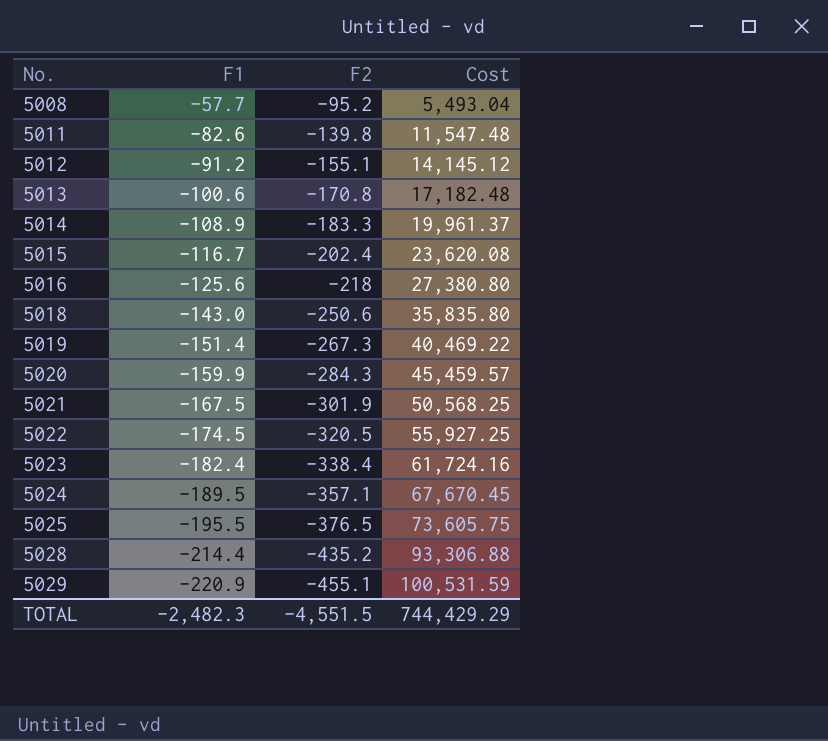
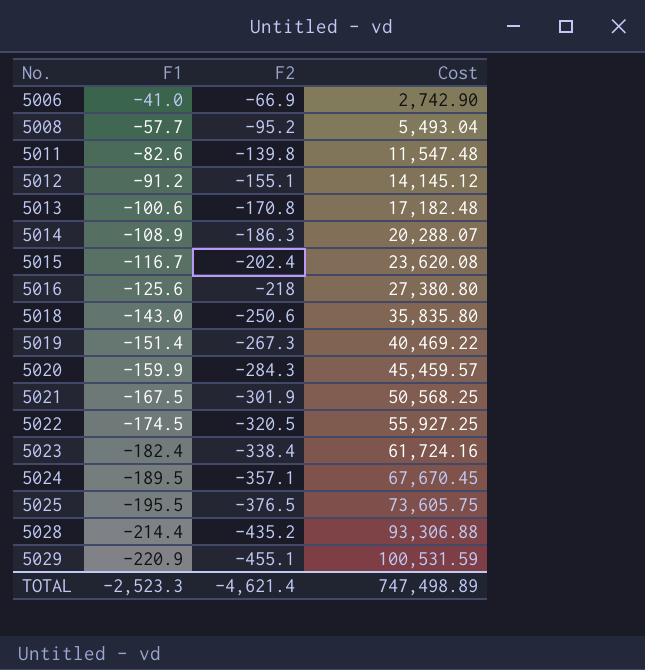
row 5006: none -> -41.0 | -66.9 | 2,742.90
5014 | F2: -183.3 -> -186.3
5014 | Cost: 19,961.37 -> 20,288.07
TOTAL | F1: -2,482.3 -> -2,523.3
TOTAL | F2: -4,551.5 -> -4,621.4
TOTAL | Cost: 744,429.29 -> 747,498.89

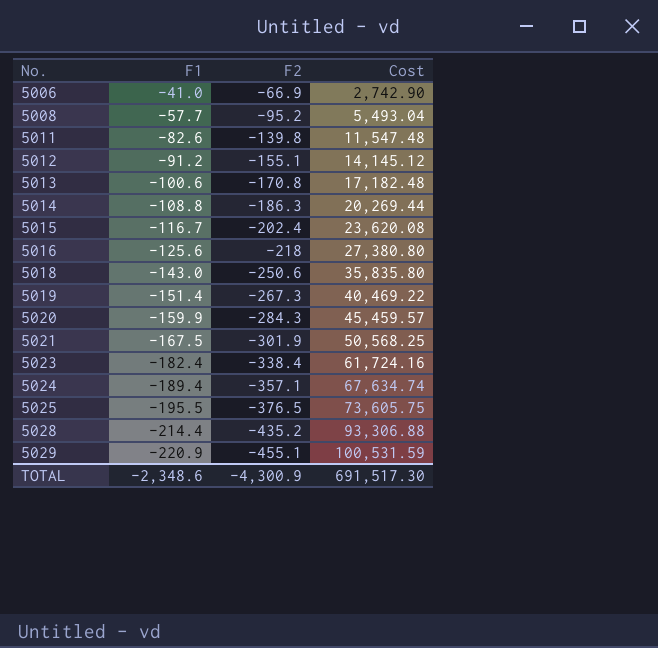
row 5022: -174.5 | -320.5 | 55,927.25 -> none
5014 | F1: -108.9 -> -108.8
5014 | Cost: 20,288.07 -> 20,269.44
5024 | F1: -189.5 -> -189.4
5024 | Cost: 67,670.45 -> 67,634.74
TOTAL | F1: -2,523.3 -> -2,348.6
TOTAL | F2: -4,621.4 -> -4,300.9
TOTAL | Cost: 747,498.89 -> 691,517.30

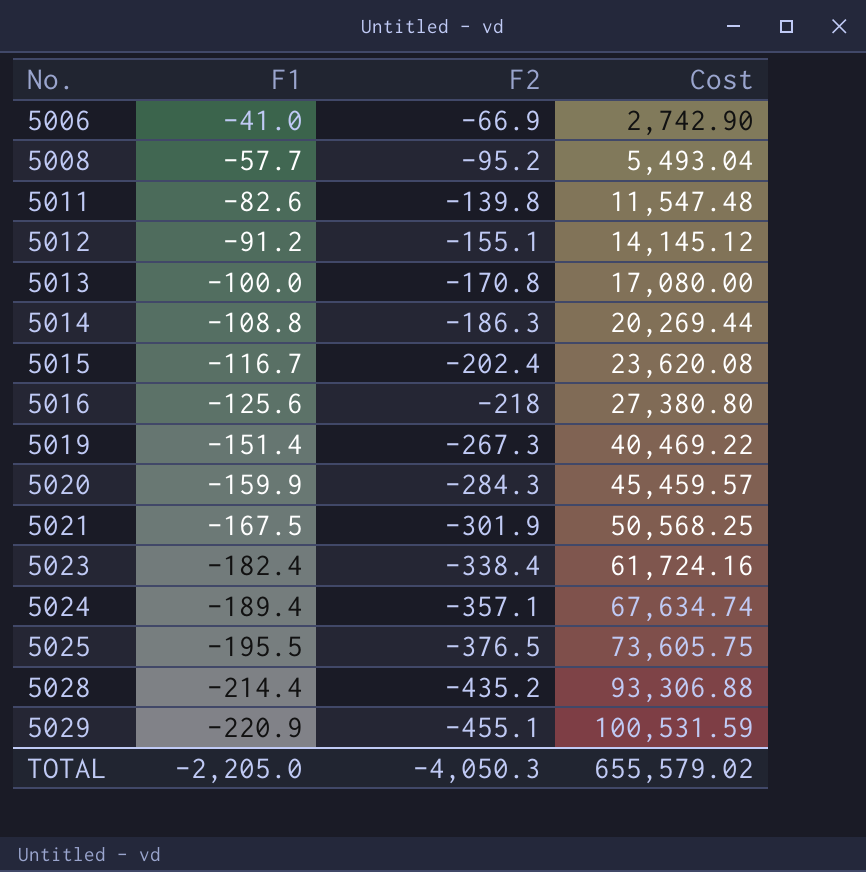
row 5018: -143.0 | -250.6 | 35,835.80 -> none
5013 | F1: -100.6 -> -100.0
5013 | Cost: 17,182.48 -> 17,080.00
TOTAL | F1: -2,348.6 -> -2,205.0
TOTAL | F2: -4,300.9 -> -4,050.3
TOTAL | Cost: 691,517.30 -> 655,579.02

